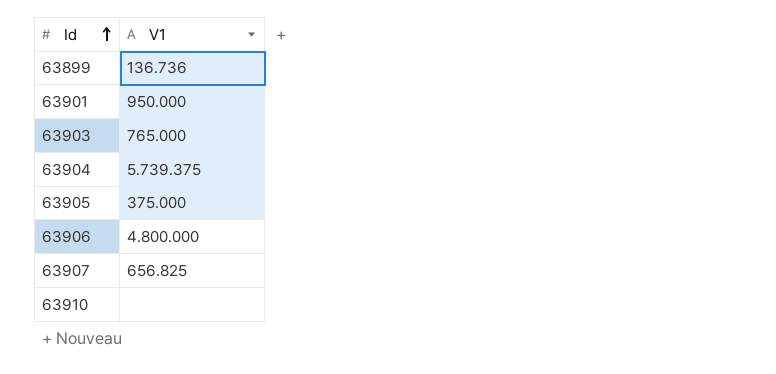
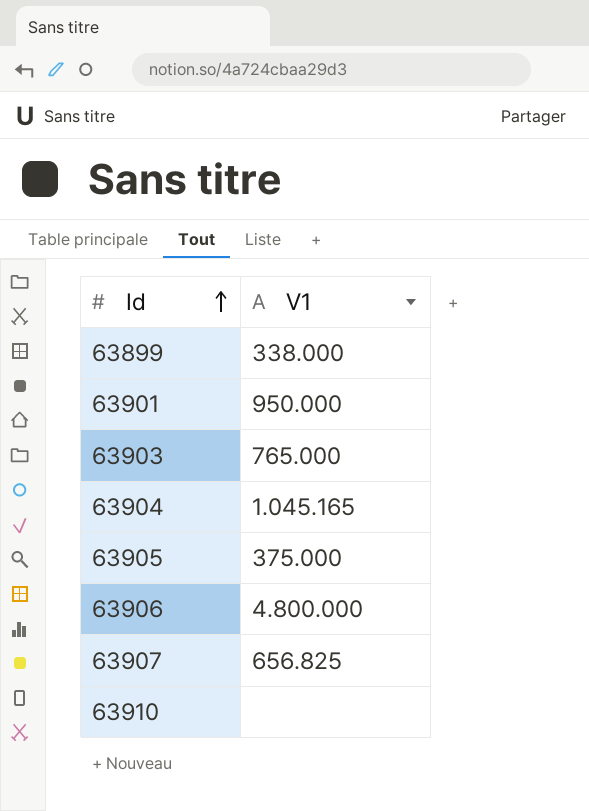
63899 | V1: 136.736 -> 338.000
63904 | V1: 5.739.375 -> 1.045.165

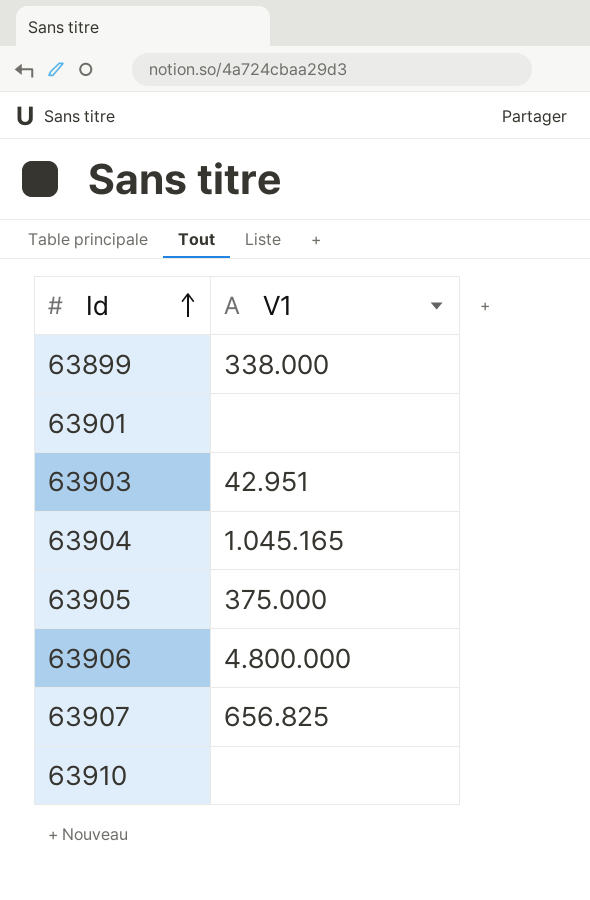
63901 | V1: 950.000 -> none
63903 | V1: 765.000 -> 42.951

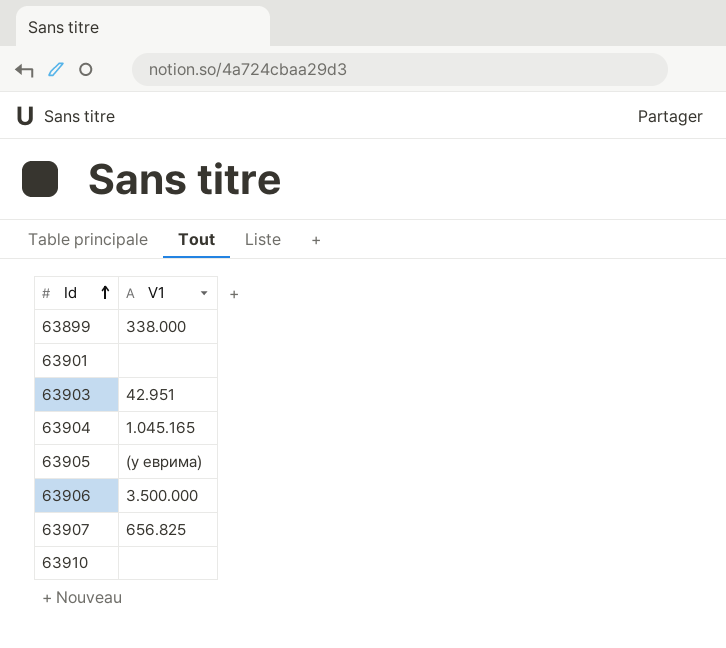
63905 | V1: 375.000 -> (у еврима)
63906 | V1: 4.800.000 -> 3.500.000

